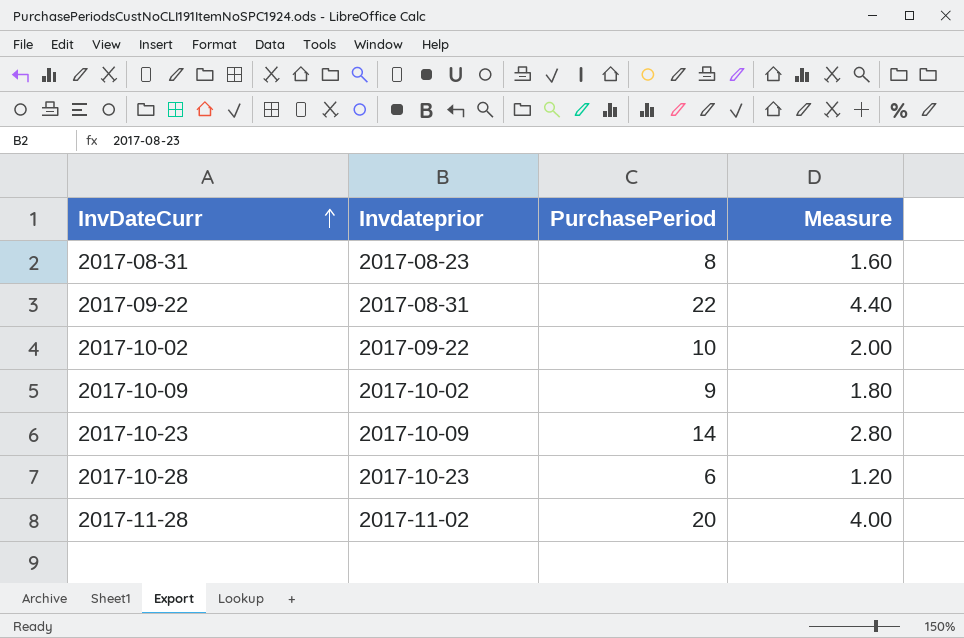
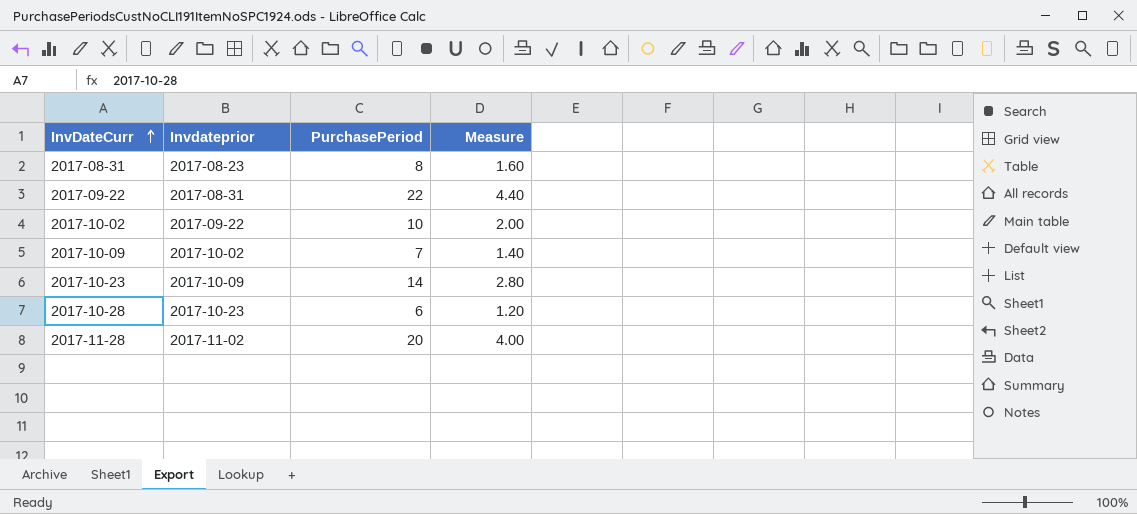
2017-10-09 | PurchasePeriod: 9 -> 7
2017-10-09 | Measure: 1.80 -> 1.40

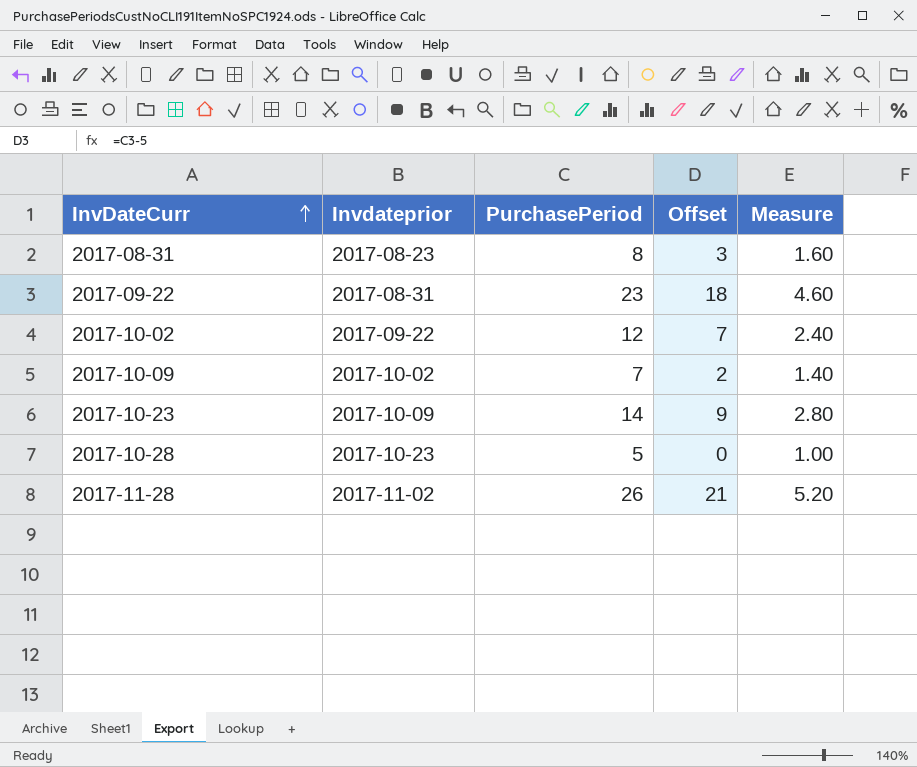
column Offset | formula: none -> [PurchasePeriod] - 5
2017-09-22 | PurchasePeriod: 22 -> 23
2017-09-22 | Measure: 4.40 -> 4.60
2017-10-02 | PurchasePeriod: 10 -> 12
2017-10-02 | Measure: 2.00 -> 2.40
2017-10-28 | PurchasePeriod: 6 -> 5
2017-10-28 | Measure: 1.20 -> 1.00
2017-11-28 | PurchasePeriod: 20 -> 26
2017-11-28 | Measure: 4.00 -> 5.20

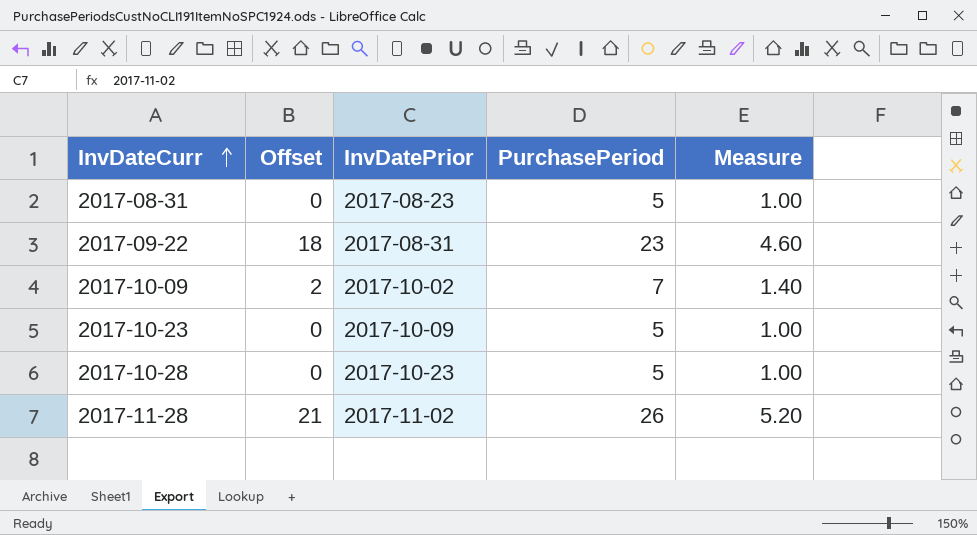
column Offset | position: 4 -> 2
column name: Invdateprior -> InvDatePrior
row 2017-10-02: 2017-09-22 | 12 | 7 | 2.40 -> none
2017-08-31 | Offset: 3 -> 0
2017-08-31 | PurchasePeriod: 8 -> 5
2017-08-31 | Measure: 1.60 -> 1.00
2017-10-23 | Offset: 9 -> 0
2017-10-23 | PurchasePeriod: 14 -> 5
2017-10-23 | Measure: 2.80 -> 1.00

